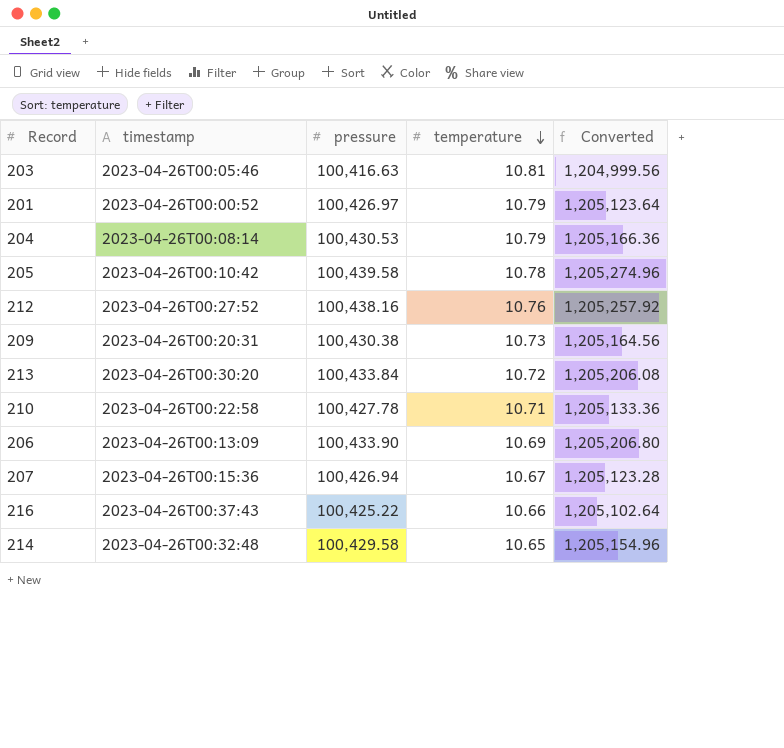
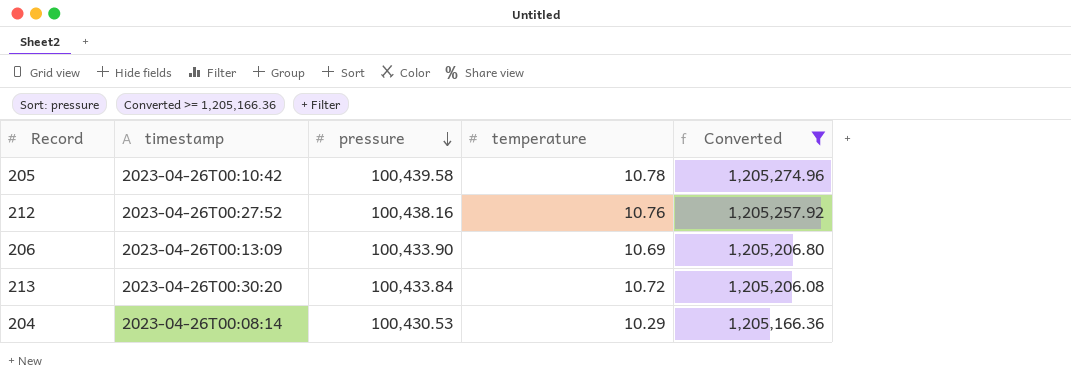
filter: none -> Converted >= 1,205,166.36
row order: temperature descending -> pressure descending
204 | temperature: 10.79 -> 10.29

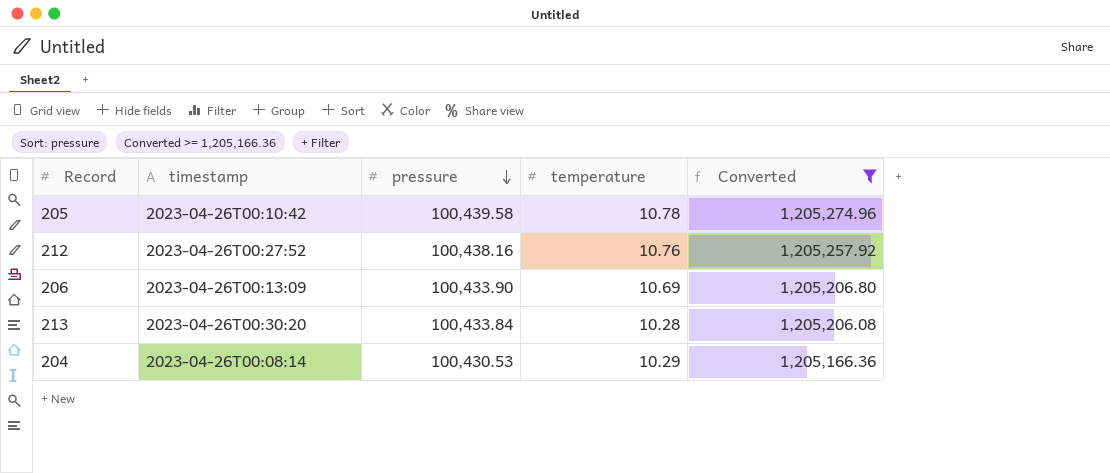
213 | temperature: 10.72 -> 10.28

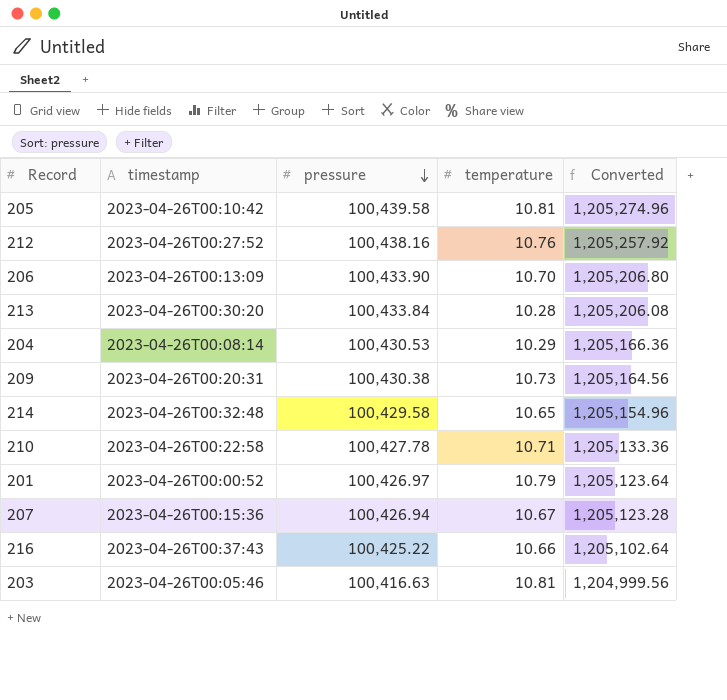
filter: Converted >= 1,205,166.36 -> none
205 | temperature: 10.78 -> 10.81
206 | temperature: 10.69 -> 10.70

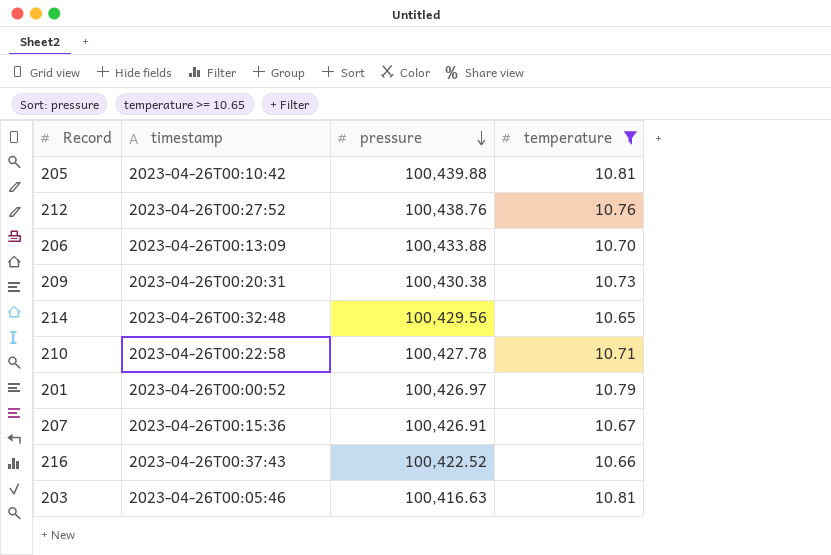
filter: none -> temperature >= 10.65
column Converted | formula: [pressure] * 12 -> none
205 | pressure: 100,439.58 -> 100,439.88
212 | pressure: 100,438.16 -> 100,438.76
206 | pressure: 100,433.90 -> 100,433.88
214 | pressure: 100,429.58 -> 100,429.56
207 | pressure: 100,426.94 -> 100,426.91
216 | pressure: 100,425.22 -> 100,422.52

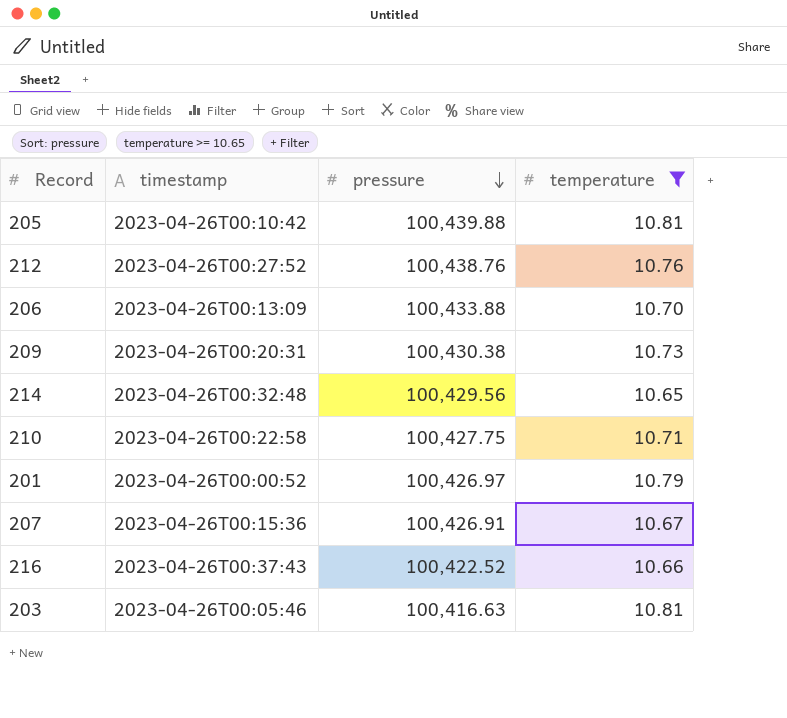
210 | pressure: 100,427.78 -> 100,427.75

